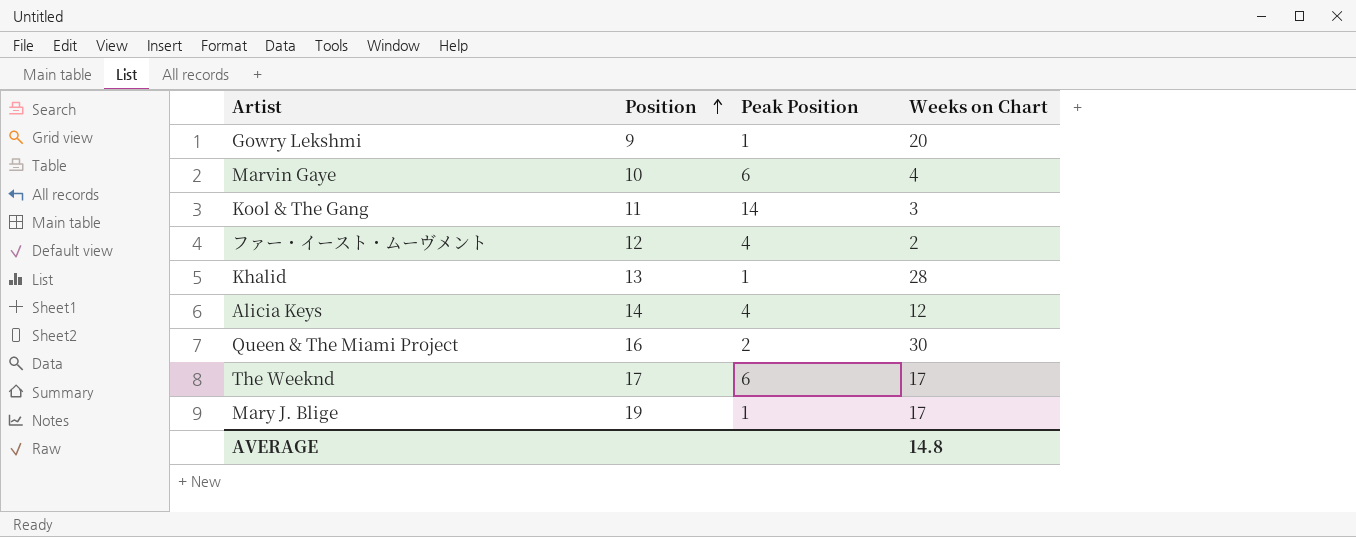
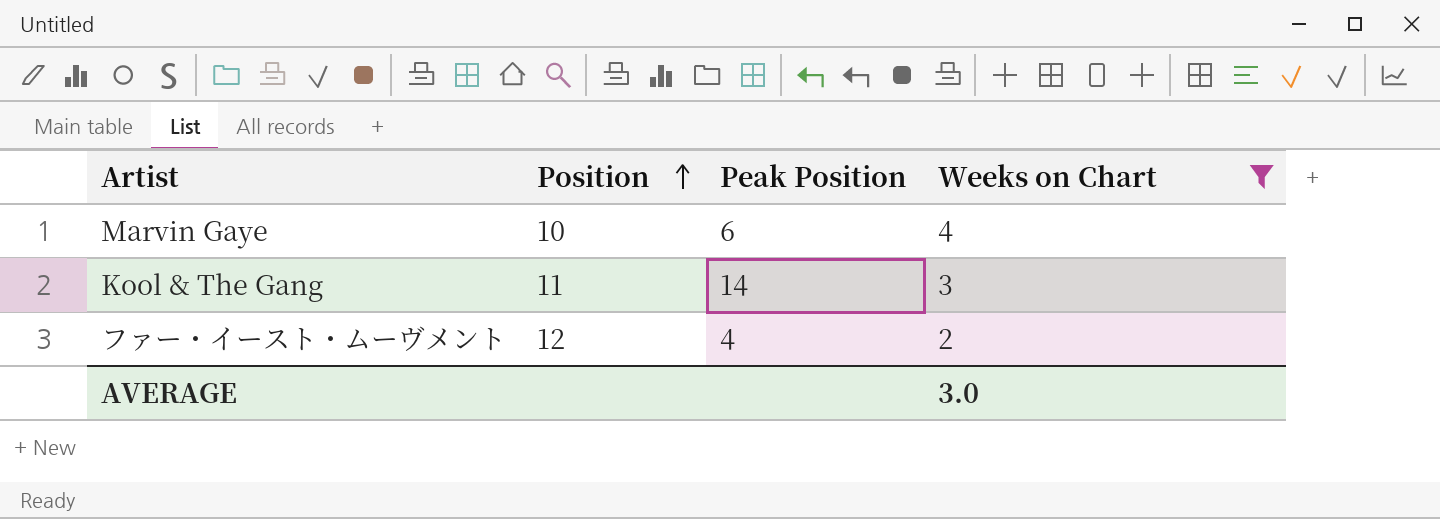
filter: none -> Weeks on Chart <= 4
AVERAGE | Weeks on Chart: 14.8 -> 3.0

